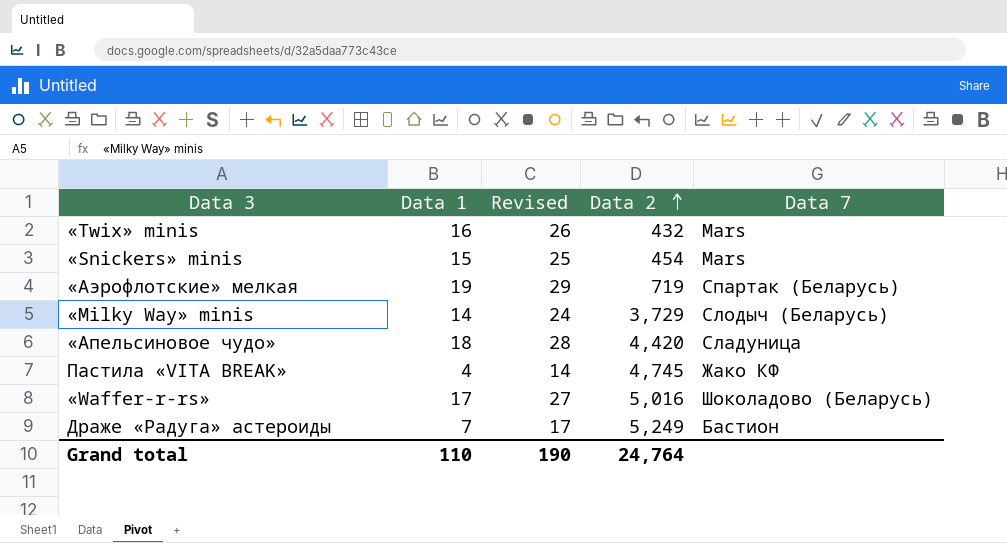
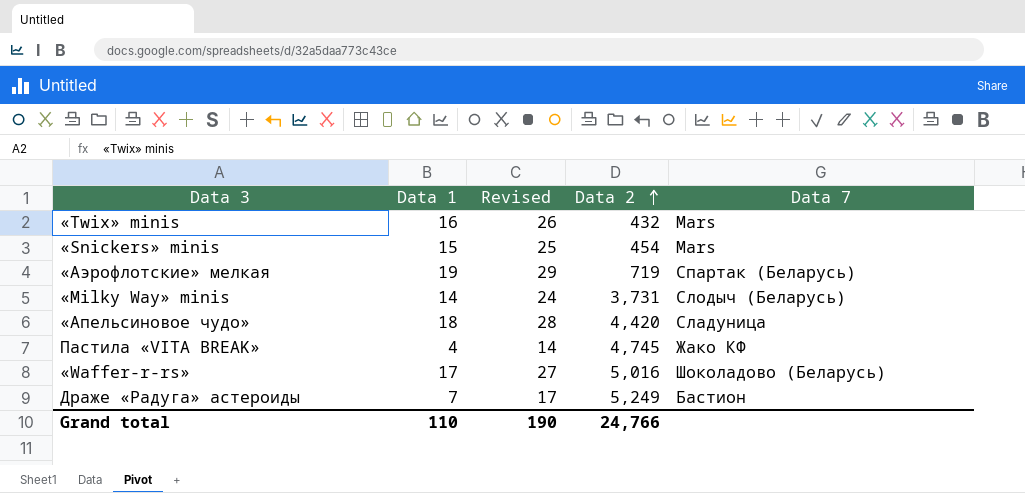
«Milky Way» minis | Data 2: 3,729 -> 3,731
Grand total | Data 2: 24,764 -> 24,766

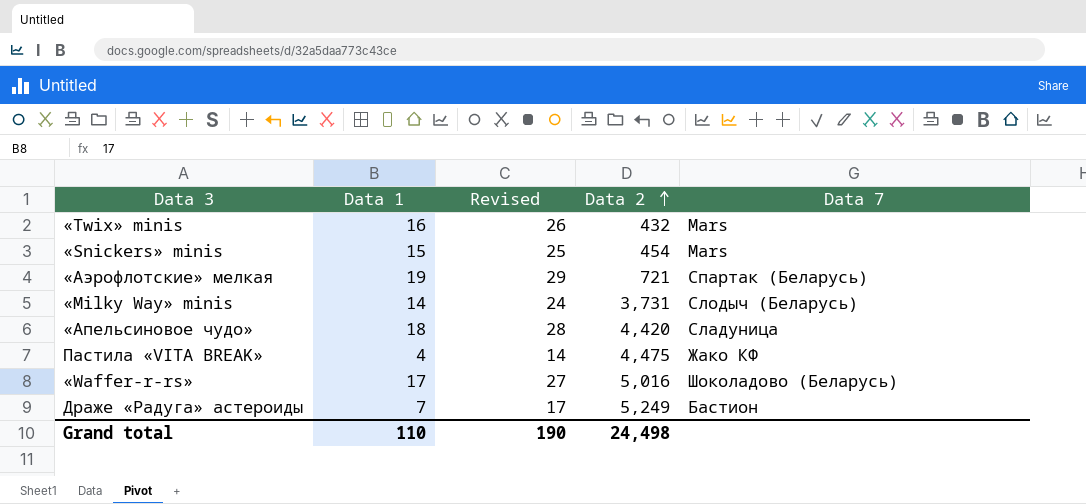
«Аэрофлотские» мелкая | Data 2: 719 -> 721
Пастила «VITA BREAK» | Data 2: 4,745 -> 4,475
Grand total | Data 2: 24,766 -> 24,498

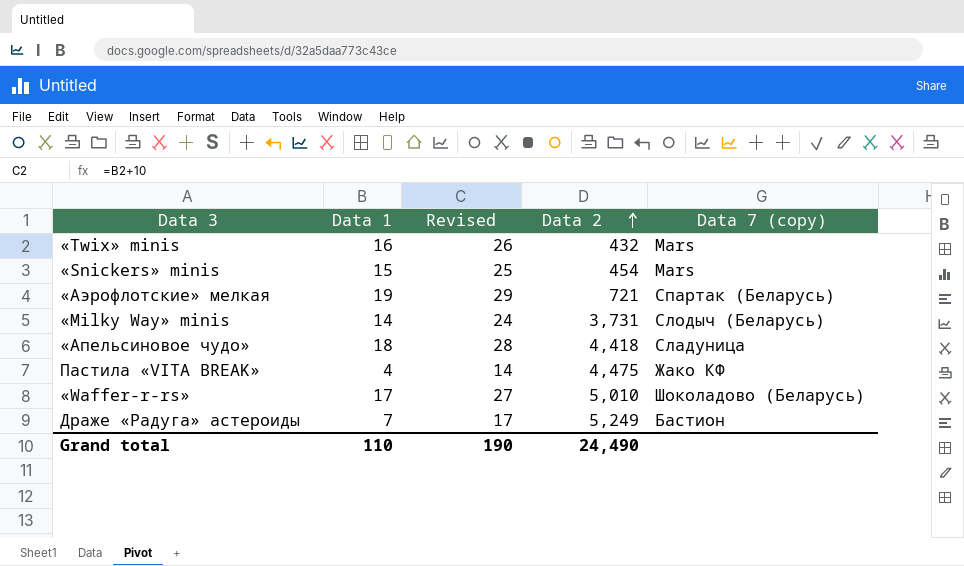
column name: Data 7 -> Data 7 (copy)
«Апельсиновое чудо» | Data 2: 4,420 -> 4,418
«Waffer-r-rs» | Data 2: 5,016 -> 5,010
Grand total | Data 2: 24,498 -> 24,490

